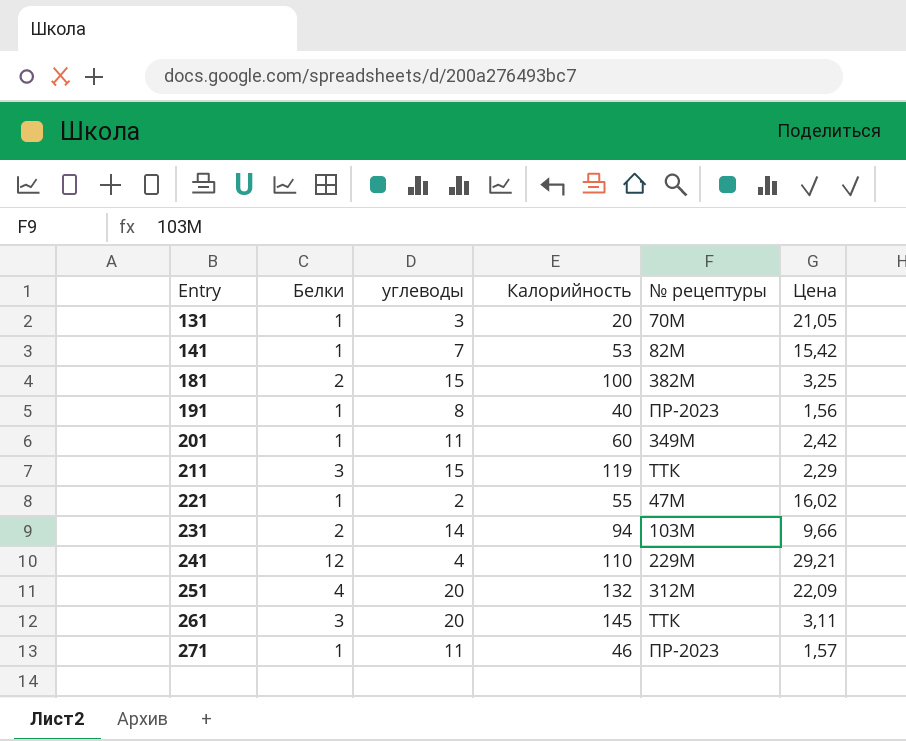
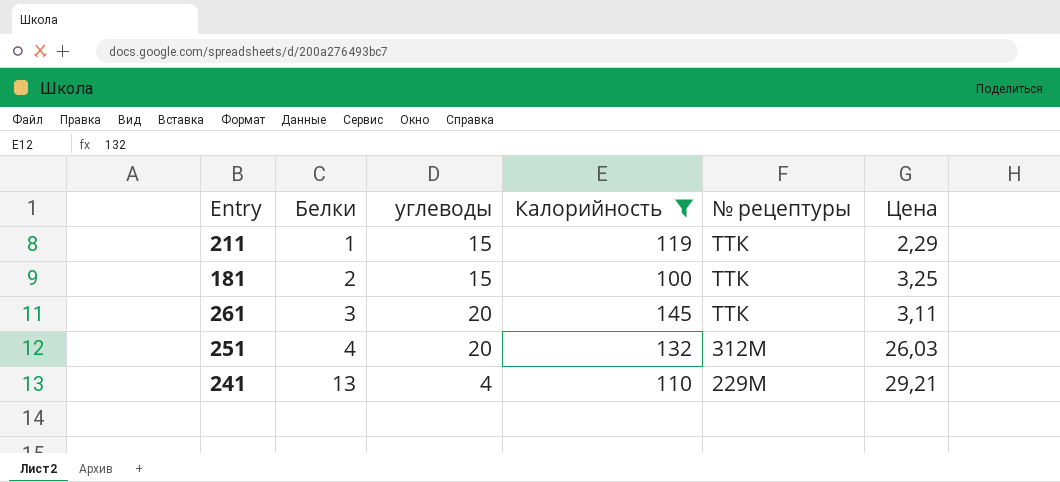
filter: none -> Калорийность >= 100
row order: Entry ascending -> Белки ascending
211 | Белки: 3 -> 1
181 | № рецептуры: 382М -> ТТК
251 | Цена: 22,09 -> 26,03
241 | Белки: 12 -> 13

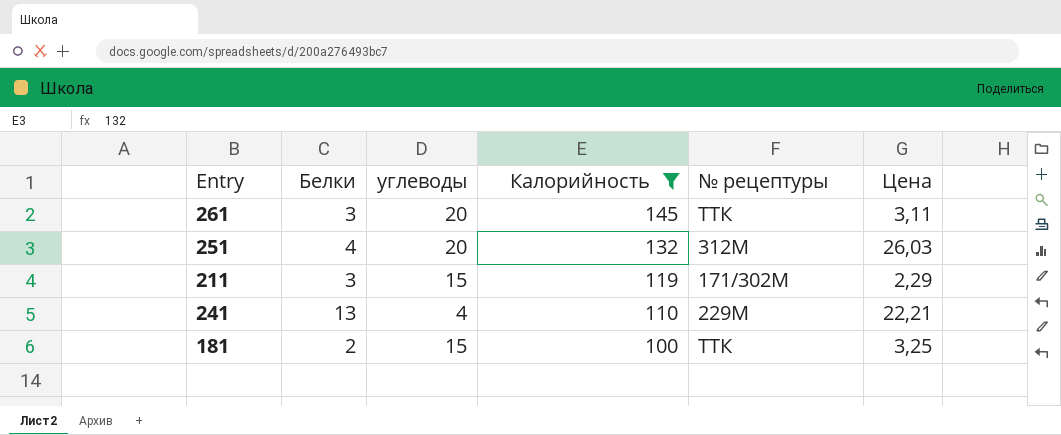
row order: Белки ascending -> Калорийность descending
211 | Белки: 1 -> 3
211 | № рецептуры: ТТК -> 171/302М
241 | Цена: 29,21 -> 22,21

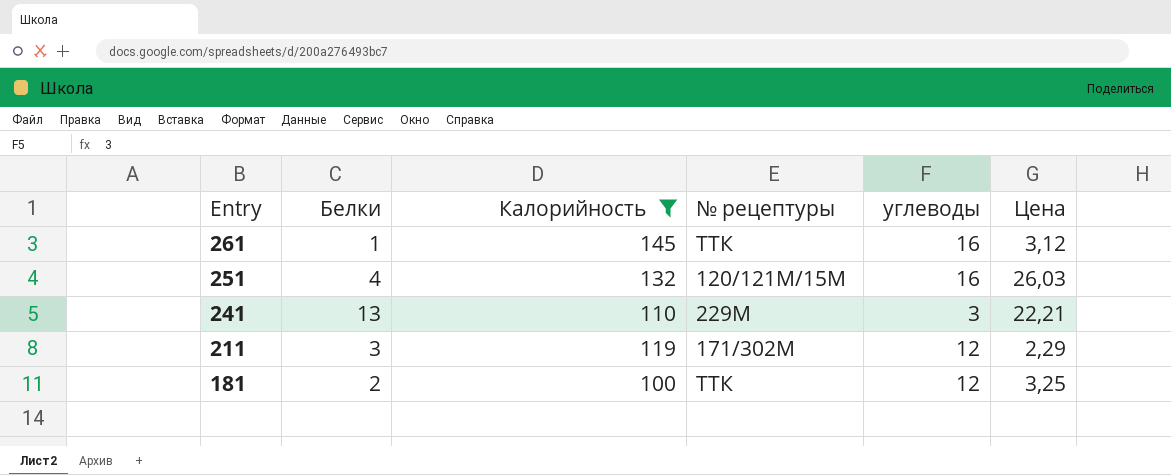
row order: Калорийность descending -> Entry descending
column углеводы | position: 3 -> 5
261 | Белки: 3 -> 1
261 | углеводы: 20 -> 16
261 | Цена: 3,11 -> 3,12
251 | № рецептуры: 312М -> 120/121М/15М
251 | углеводы: 20 -> 16
241 | углеводы: 4 -> 3
211 | углеводы: 15 -> 12
181 | углеводы: 15 -> 12

